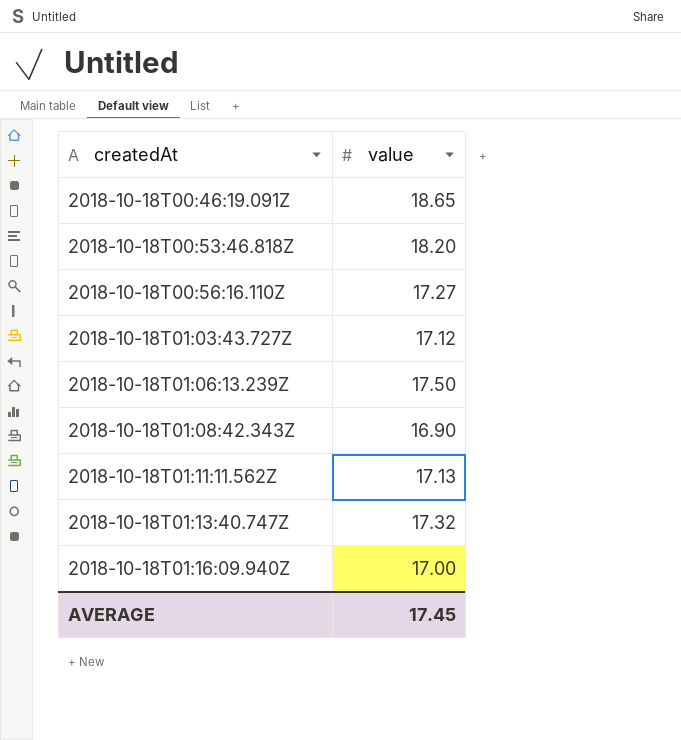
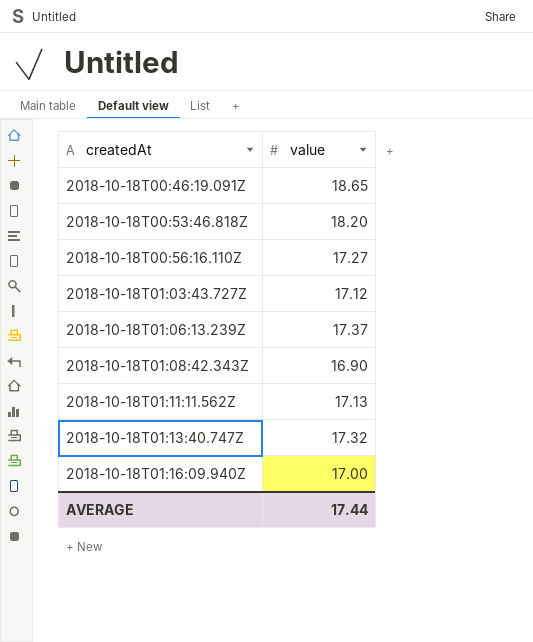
2018-10-18T01:06:13.239Z | value: 17.50 -> 17.37
AVERAGE | value: 17.45 -> 17.44

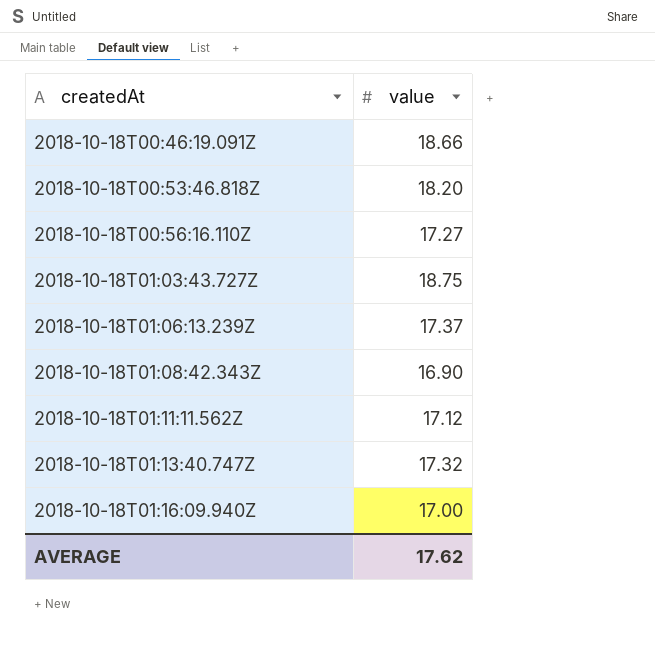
2018-10-18T00:46:19.091Z | value: 18.65 -> 18.66
2018-10-18T01:03:43.727Z | value: 17.12 -> 18.75
2018-10-18T01:11:11.562Z | value: 17.13 -> 17.12
AVERAGE | value: 17.44 -> 17.62

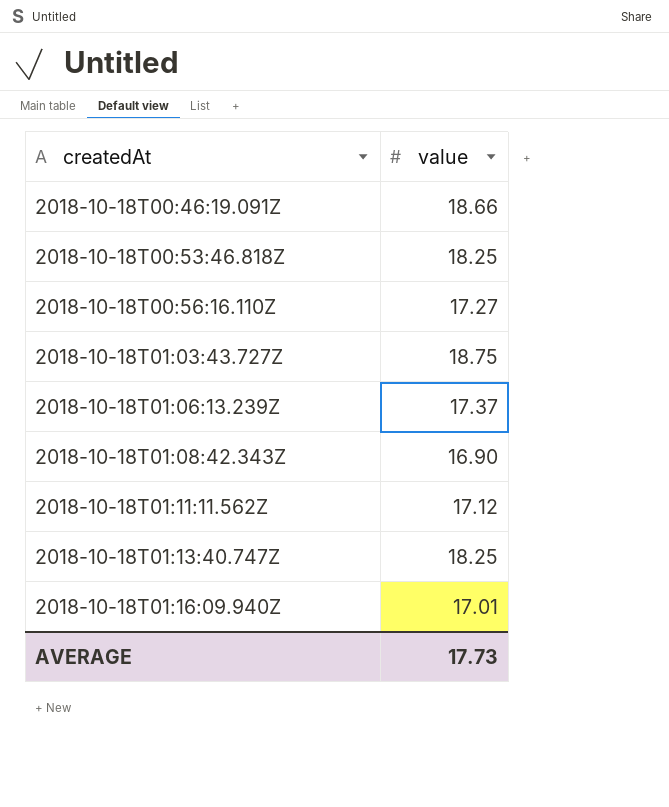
2018-10-18T00:53:46.818Z | value: 18.20 -> 18.25
2018-10-18T01:13:40.747Z | value: 17.32 -> 18.25
2018-10-18T01:16:09.940Z | value: 17.00 -> 17.01
AVERAGE | value: 17.62 -> 17.73

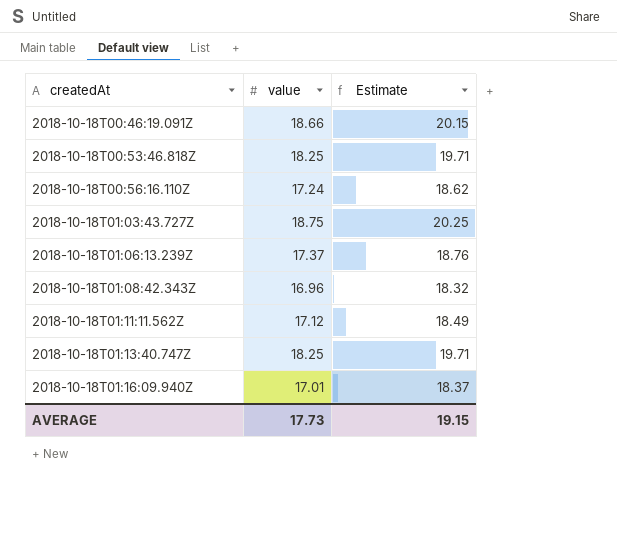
column Estimate | formula: none -> [value] * 1.08
2018-10-18T00:56:16.110Z | value: 17.27 -> 17.24
2018-10-18T01:08:42.343Z | value: 16.90 -> 16.96

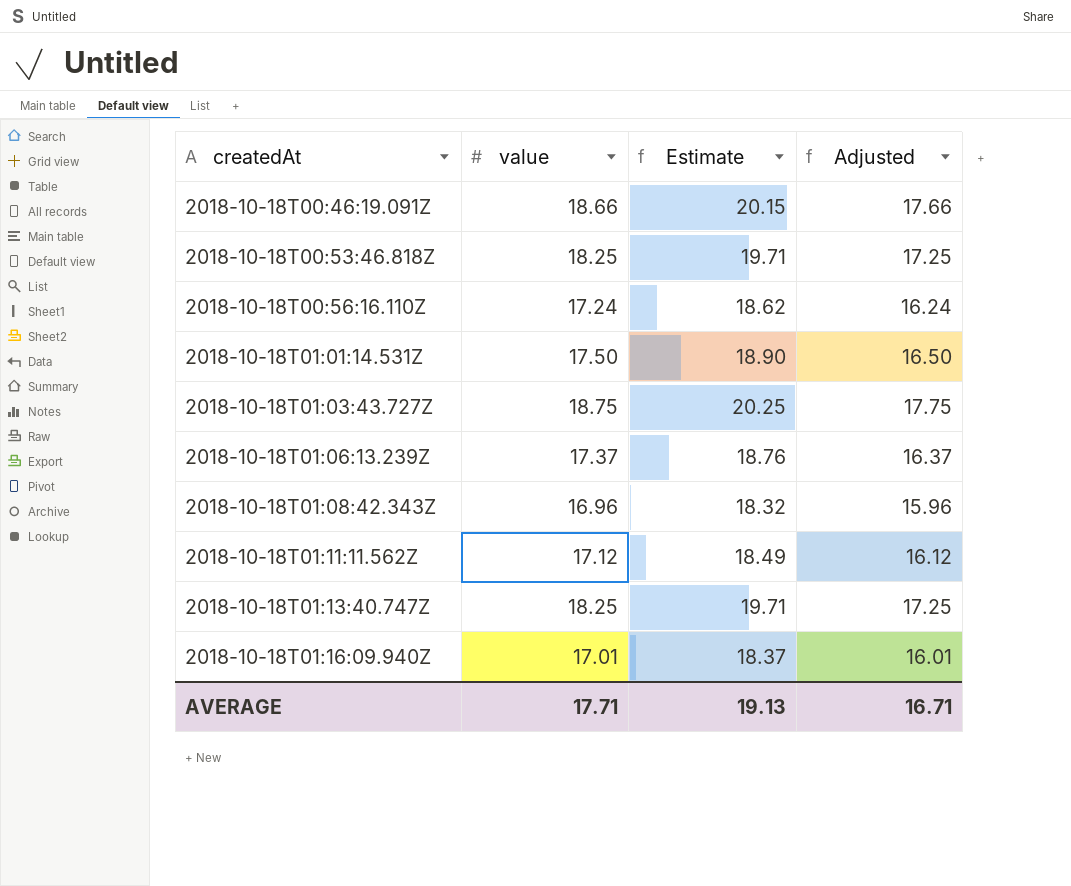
column Adjusted | formula: none -> [value] - 1
row 2018-10-18T01:01:14.531Z: none -> 17.50 | 18.90 | 16.50
AVERAGE | value: 17.73 -> 17.71
AVERAGE | Estimate: 19.15 -> 19.13

